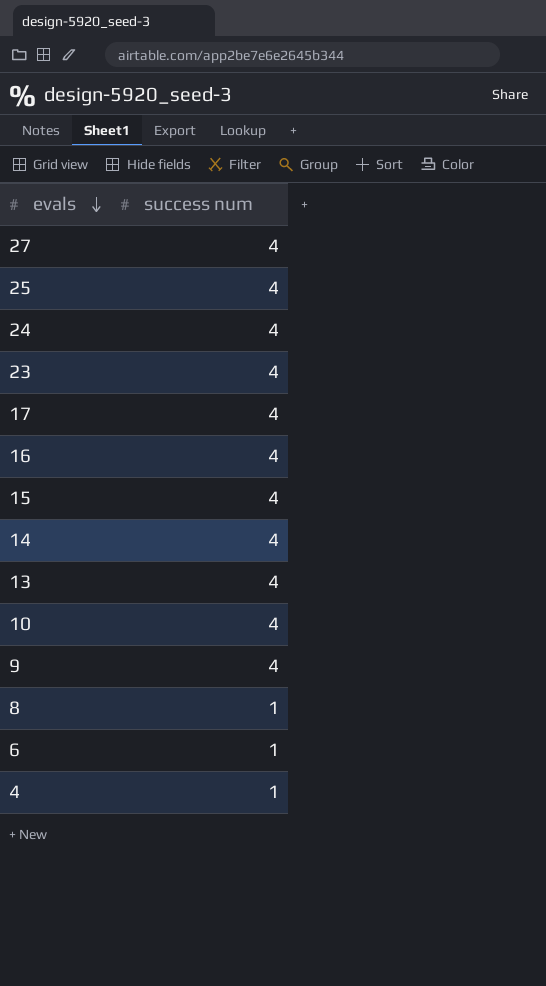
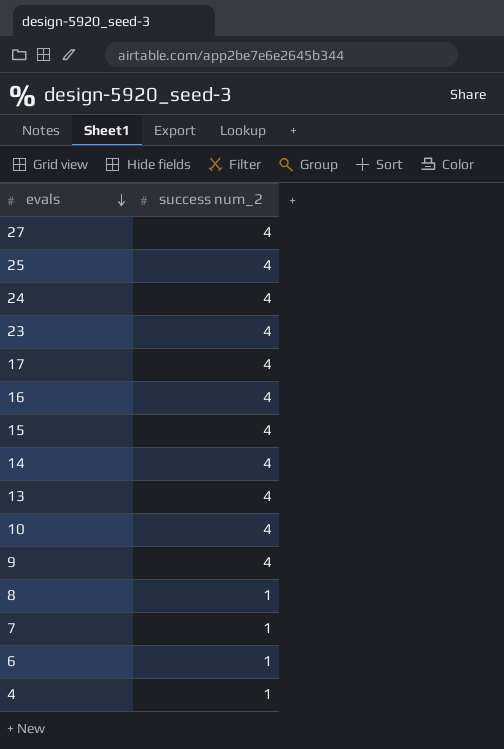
column name: success num -> success num_2
row 7: none -> 1

